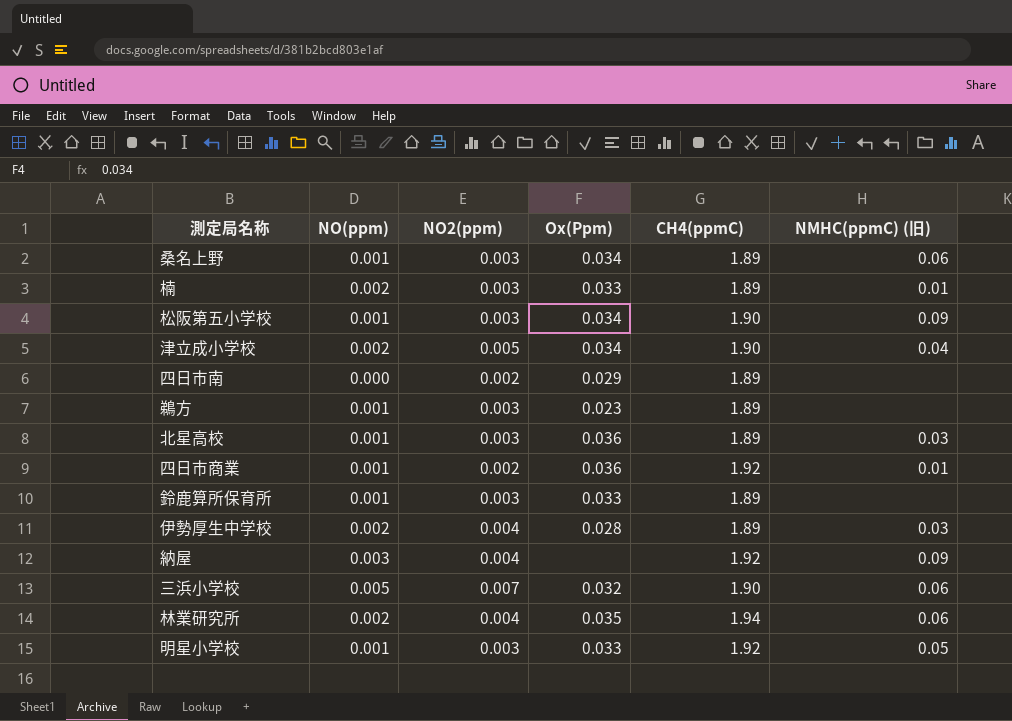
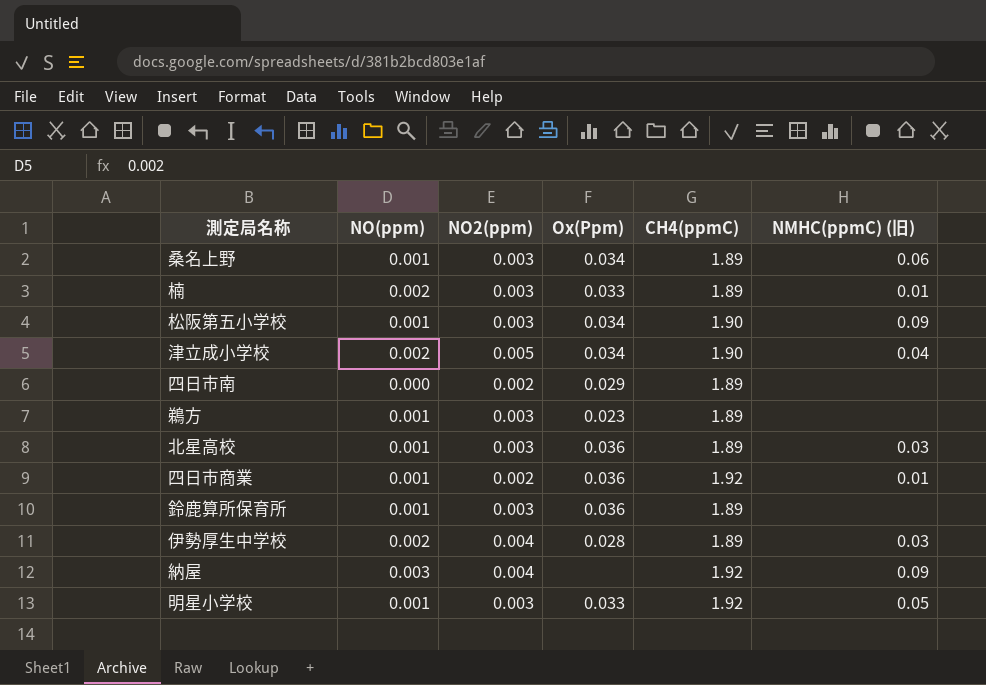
row 三浜小学校: 0.005 | 0.007 | 0.032 | 1.90 | 0.06 -> none
row 林業研究所: 0.002 | 0.004 | 0.035 | 1.94 | 0.06 -> none
鈴鹿算所保育所 | Ox(Ppm): 0.033 -> 0.036

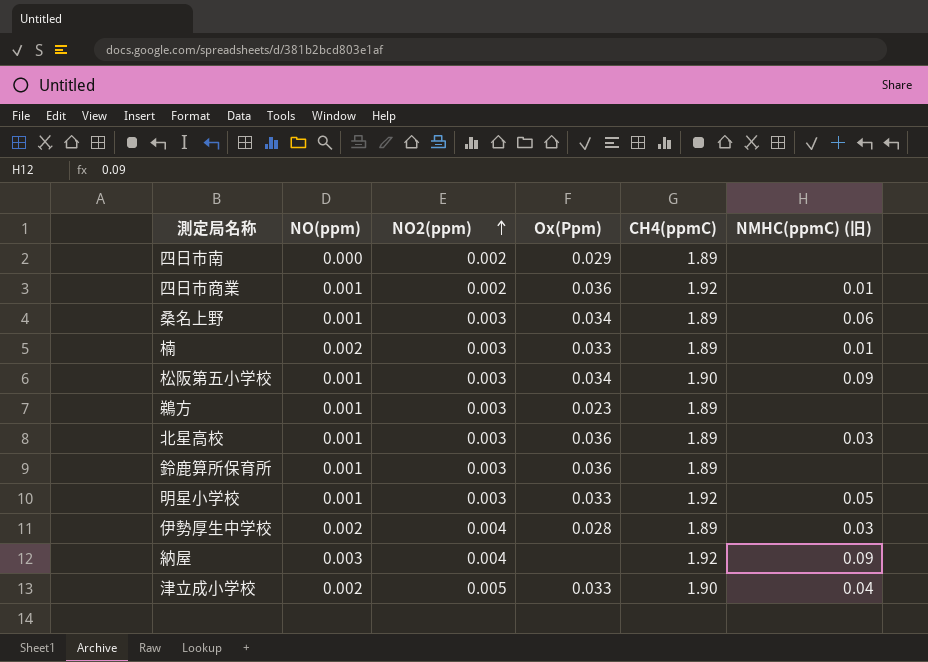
row order: none -> NO2(ppm) ascending
津立成小学校 | Ox(Ppm): 0.034 -> 0.033

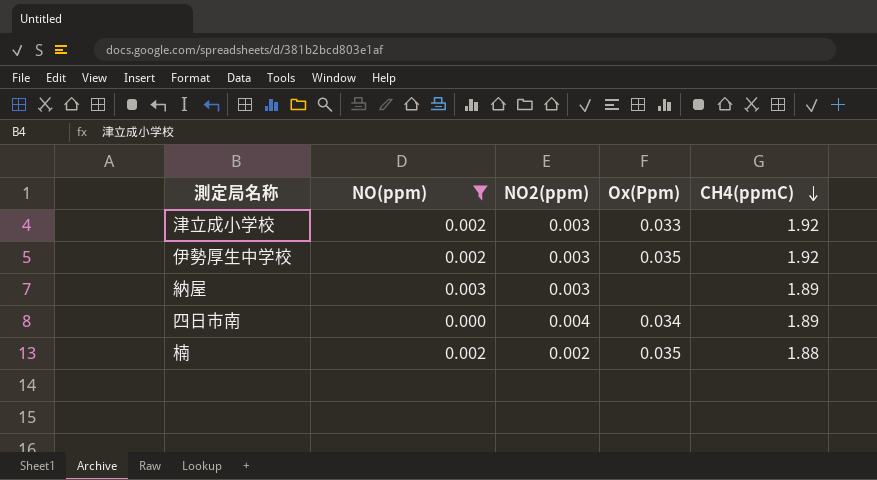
filter: none -> NO(ppm) != 0.001
row order: NO2(ppm) ascending -> CH4(ppmC) descending
column NMHC(ppmC) (旧) | position: 6 -> none
津立成小学校 | NO2(ppm): 0.005 -> 0.003
津立成小学校 | CH4(ppmC): 1.90 -> 1.92
伊勢厚生中学校 | NO2(ppm): 0.004 -> 0.003
伊勢厚生中学校 | Ox(Ppm): 0.028 -> 0.035
伊勢厚生中学校 | CH4(ppmC): 1.89 -> 1.92
納屋 | NO2(ppm): 0.004 -> 0.003
納屋 | CH4(ppmC): 1.92 -> 1.89
四日市南 | NO2(ppm): 0.002 -> 0.004
四日市南 | Ox(Ppm): 0.029 -> 0.034
楠 | NO2(ppm): 0.003 -> 0.002
楠 | Ox(Ppm): 0.033 -> 0.035
楠 | CH4(ppmC): 1.89 -> 1.88

